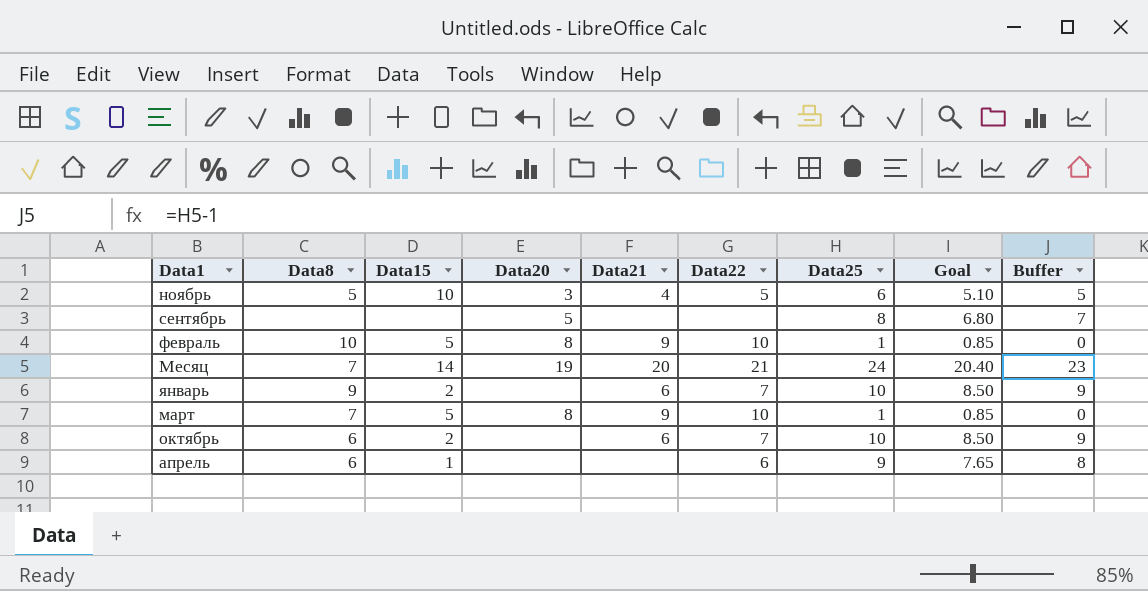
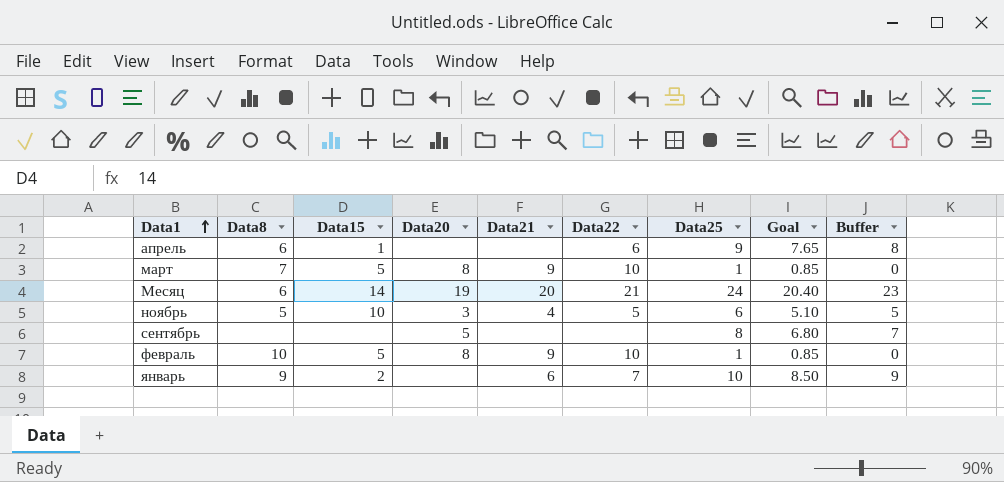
row order: none -> Data1 ascending
row октябрь: 6 | 2 | none | 6 | 7 | 10 | 8.50 | 9 -> none
Месяц | Data8: 7 -> 6

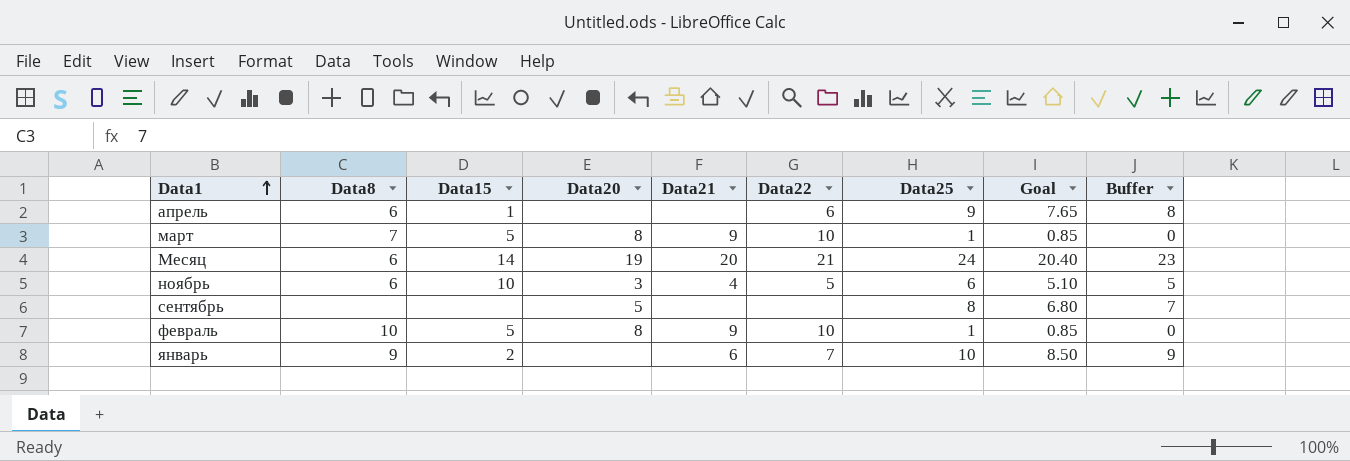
ноябрь | Data8: 5 -> 6

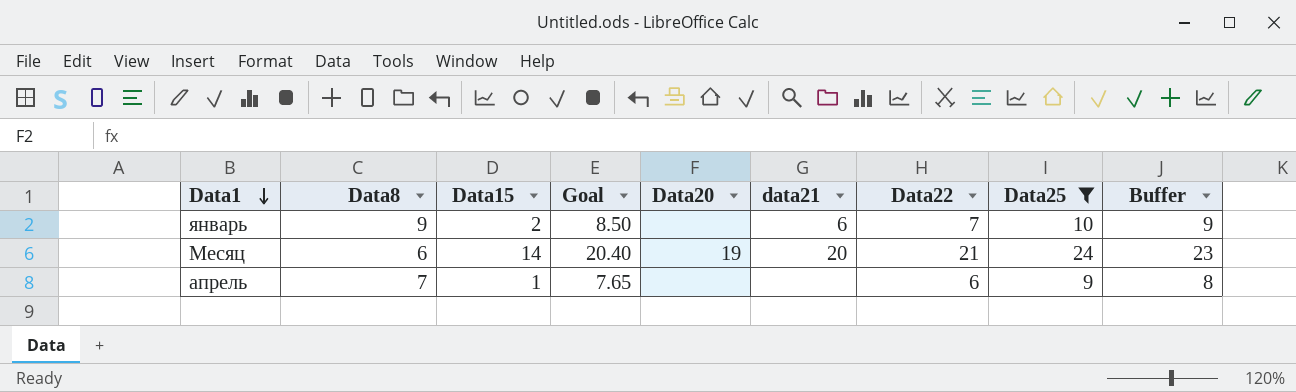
filter: none -> Data25 >= 9
row order: Data1 ascending -> Data1 descending
column Goal | position: 8 -> 4
column name: Data21 -> data21
апрель | Data8: 6 -> 7

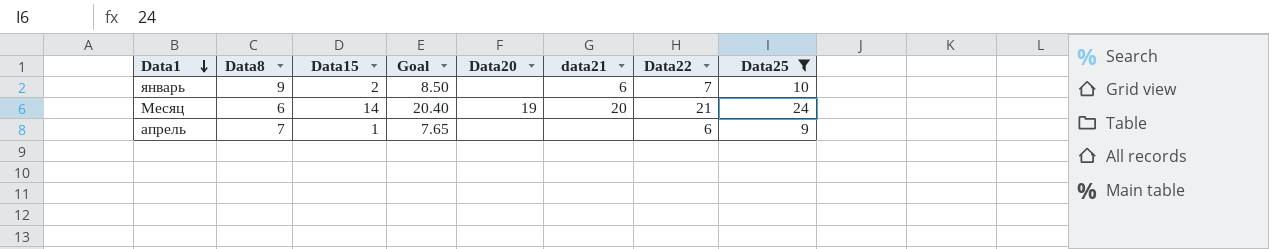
column Buffer | formula: [Data25] - 1 -> none

